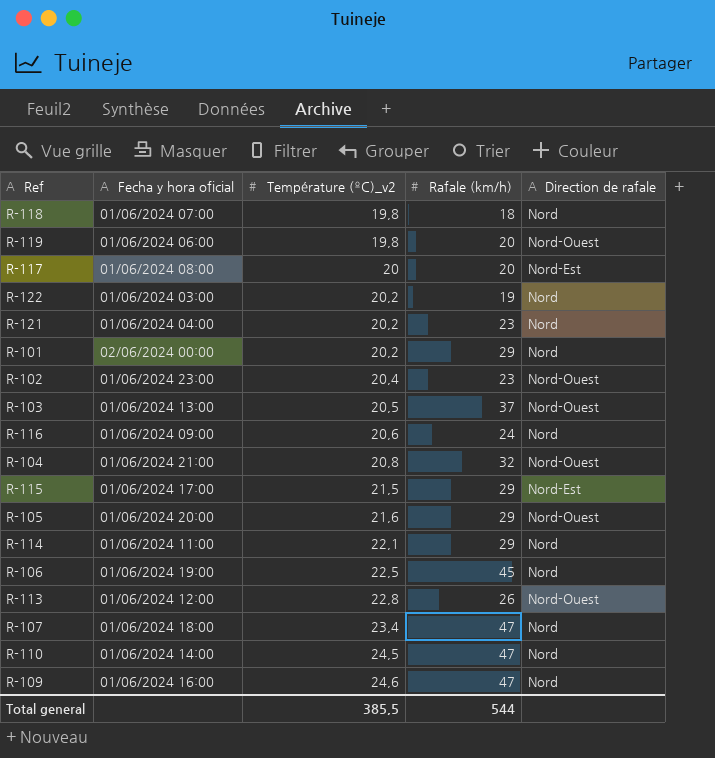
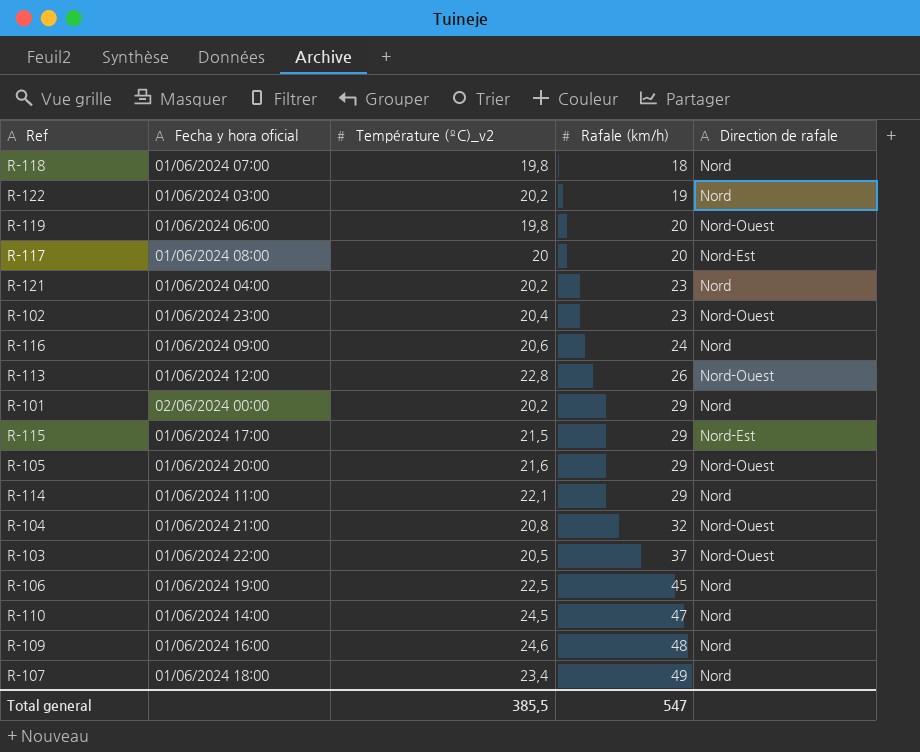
row order: Température (ºC)_v2 ascending -> Rafale (km/h) ascending
R-103 | Fecha y hora oficial: 01/06/2024 13:00 -> 01/06/2024 22:00
R-109 | Rafale (km/h): 47 -> 48
R-107 | Rafale (km/h): 47 -> 49
Total general | Rafale (km/h): 544 -> 547

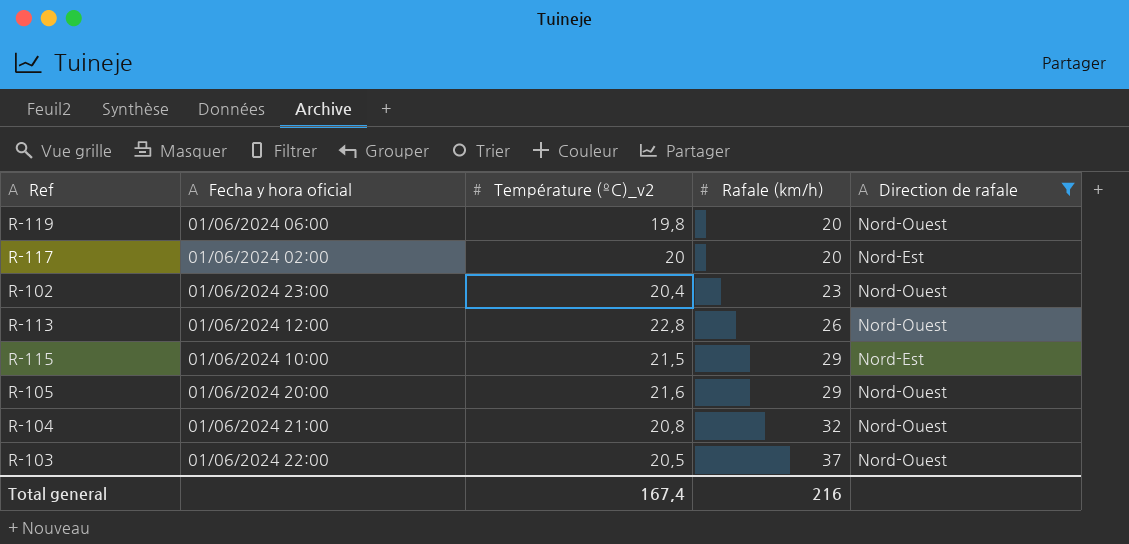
filter: none -> Direction de rafale != Nord
R-117 | Fecha y hora oficial: 01/06/2024 08:00 -> 01/06/2024 02:00
R-115 | Fecha y hora oficial: 01/06/2024 17:00 -> 01/06/2024 10:00
Total general | Température (ºC)_v2: 385,5 -> 167,4
Total general | Rafale (km/h): 547 -> 216

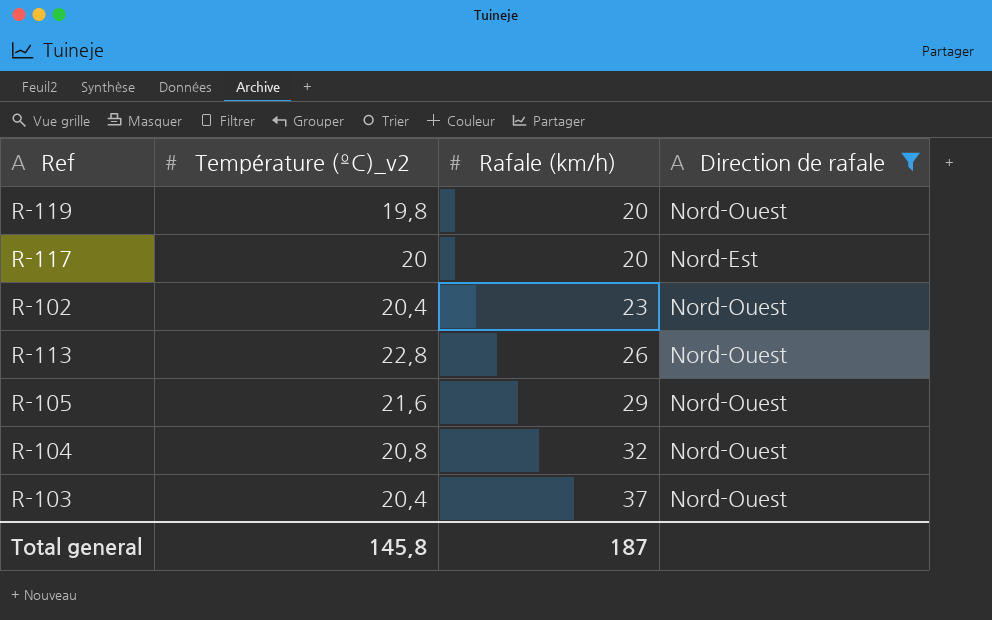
column Fecha y hora oficial | position: 2 -> none
row R-115: 01/06/2024 10:00 | 21,5 | 29 | Nord-Est -> none
R-103 | Température (ºC)_v2: 20,5 -> 20,4
Total general | Température (ºC)_v2: 167,4 -> 145,8
Total general | Rafale (km/h): 216 -> 187

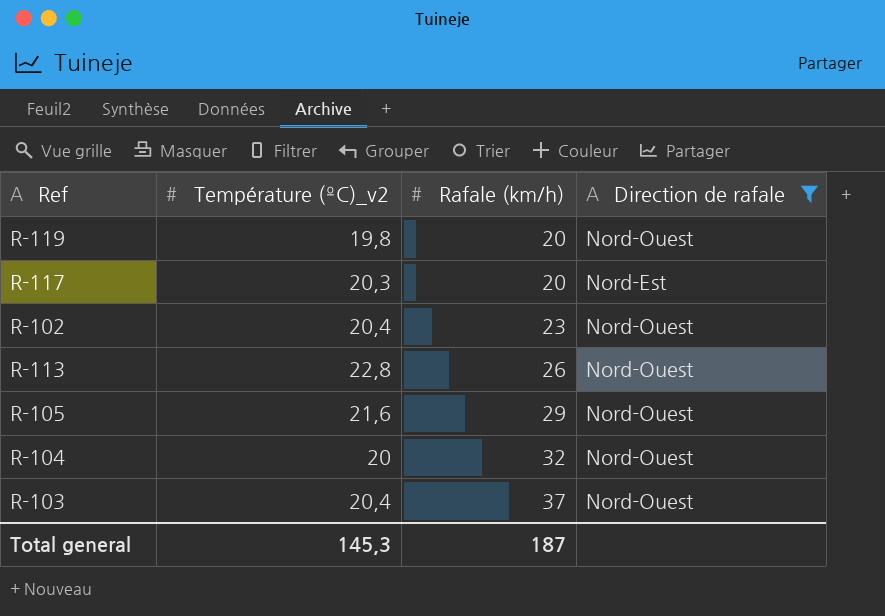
R-117 | Température (ºC)_v2: 20 -> 20,3
R-104 | Température (ºC)_v2: 20,8 -> 20
Total general | Température (ºC)_v2: 145,8 -> 145,3

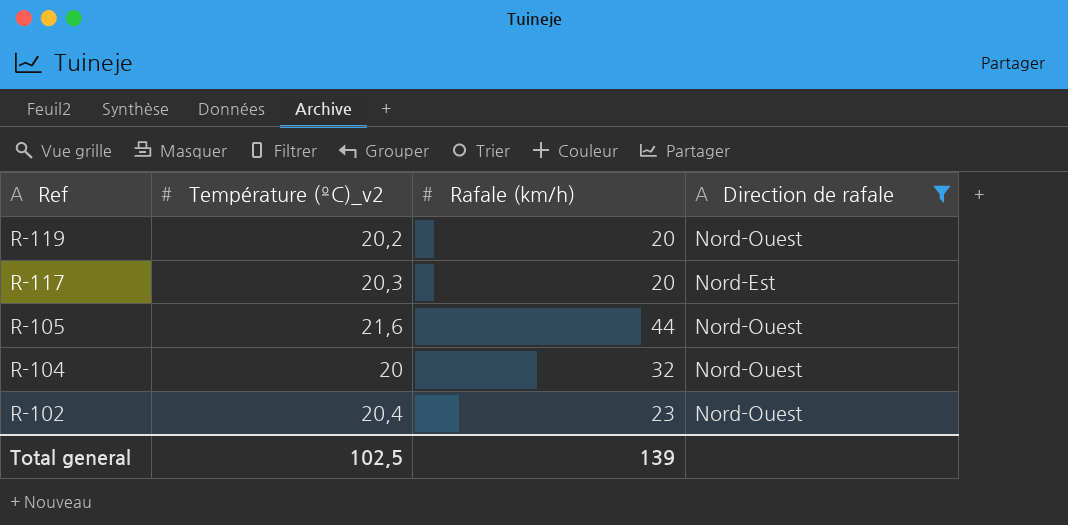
row order: Rafale (km/h) ascending -> Ref descending
row R-113: 22,8 | 26 | Nord-Ouest -> none
row R-103: 20,4 | 37 | Nord-Ouest -> none
R-119 | Température (ºC)_v2: 19,8 -> 20,2
R-105 | Rafale (km/h): 29 -> 44
Total general | Température (ºC)_v2: 145,3 -> 102,5
Total general | Rafale (km/h): 187 -> 139

